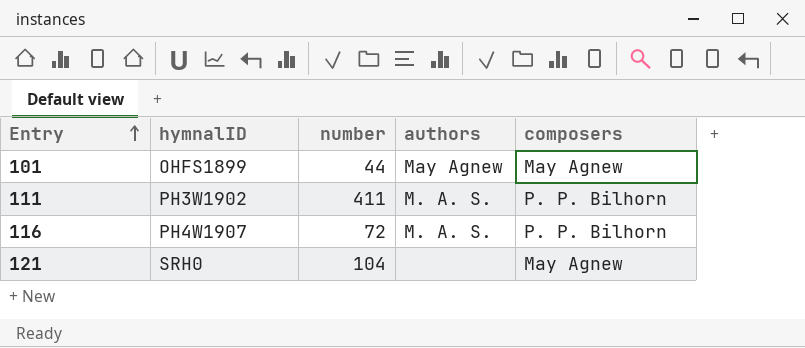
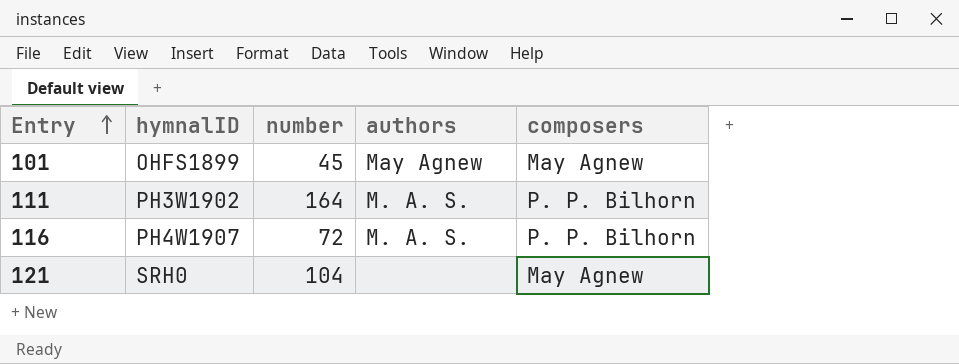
101 | number: 44 -> 45
111 | number: 411 -> 164

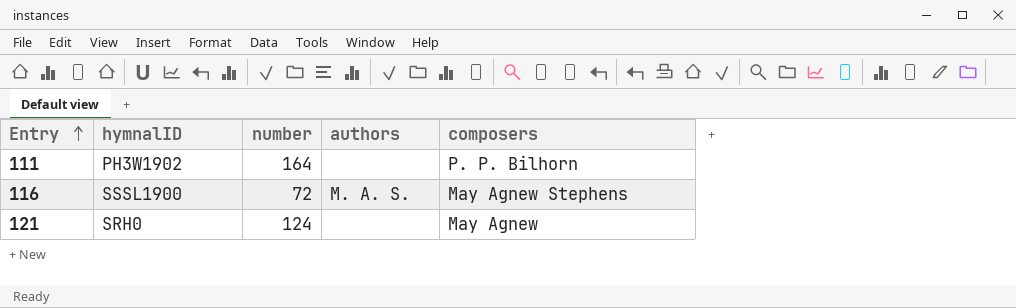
row 101: OHFS1899 | 45 | May Agnew | May Agnew -> none
111 | authors: M. A. S. -> none
116 | hymnalID: PH4W1907 -> SSSL1900
116 | composers: P. P. Bilhorn -> May Agnew Stephens
121 | number: 104 -> 124

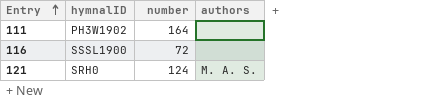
column composers | position: 5 -> none
116 | authors: M. A. S. -> none
121 | authors: none -> M. A. S.

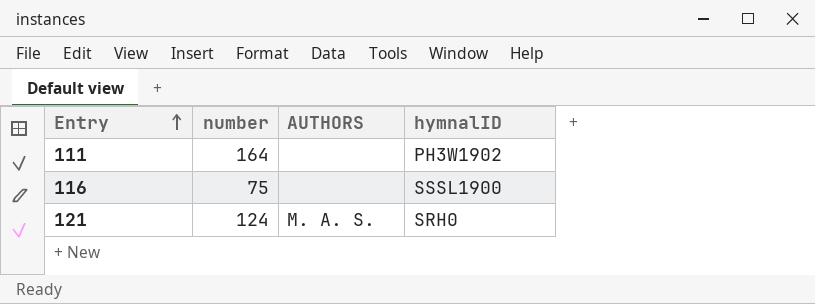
column name: authors -> AUTHORS
column hymnalID | position: 2 -> 4
116 | number: 72 -> 75

